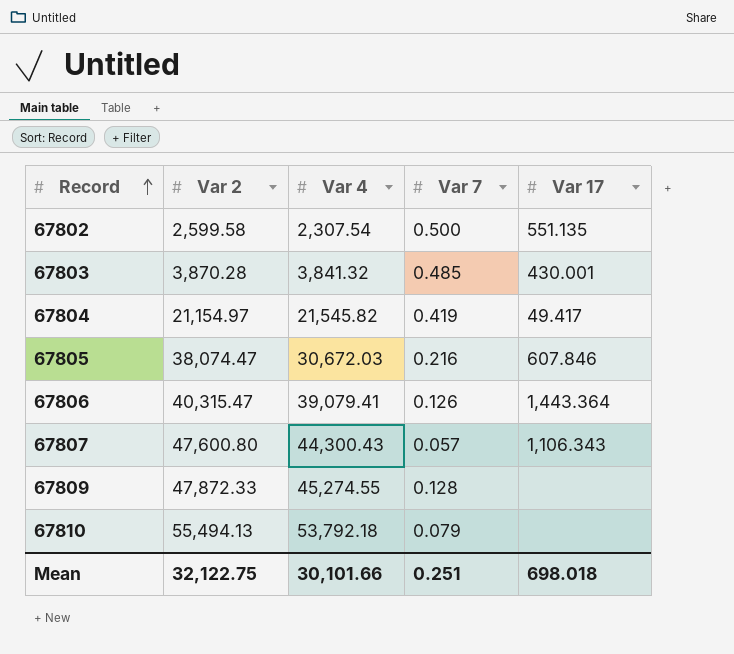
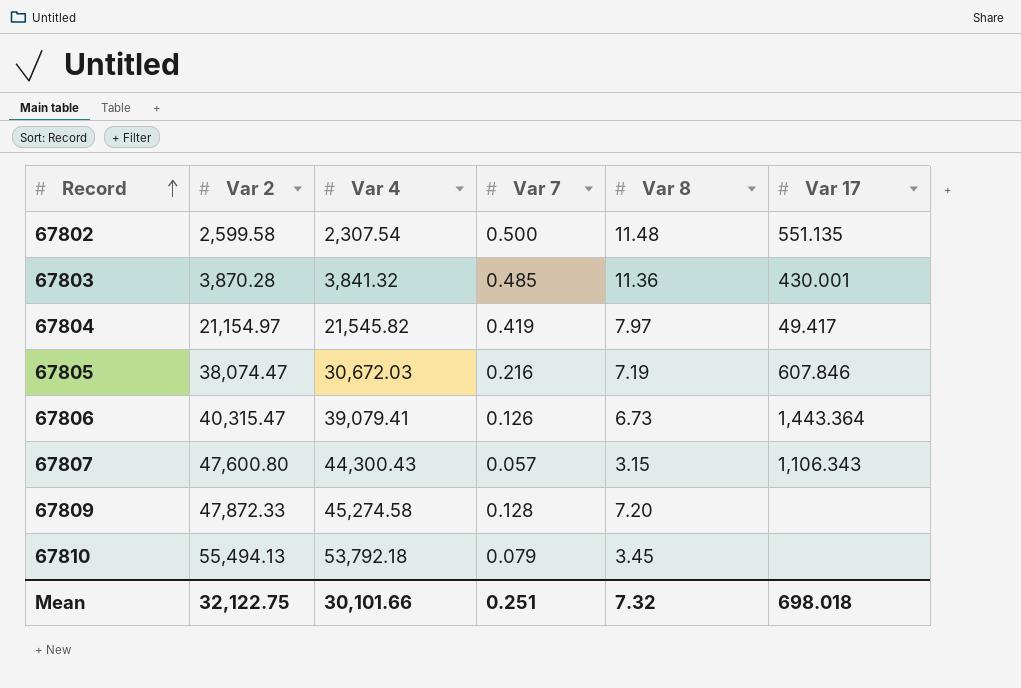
column Var 8 | position: none -> 5
67809 | Var 4: 45,274.55 -> 45,274.58

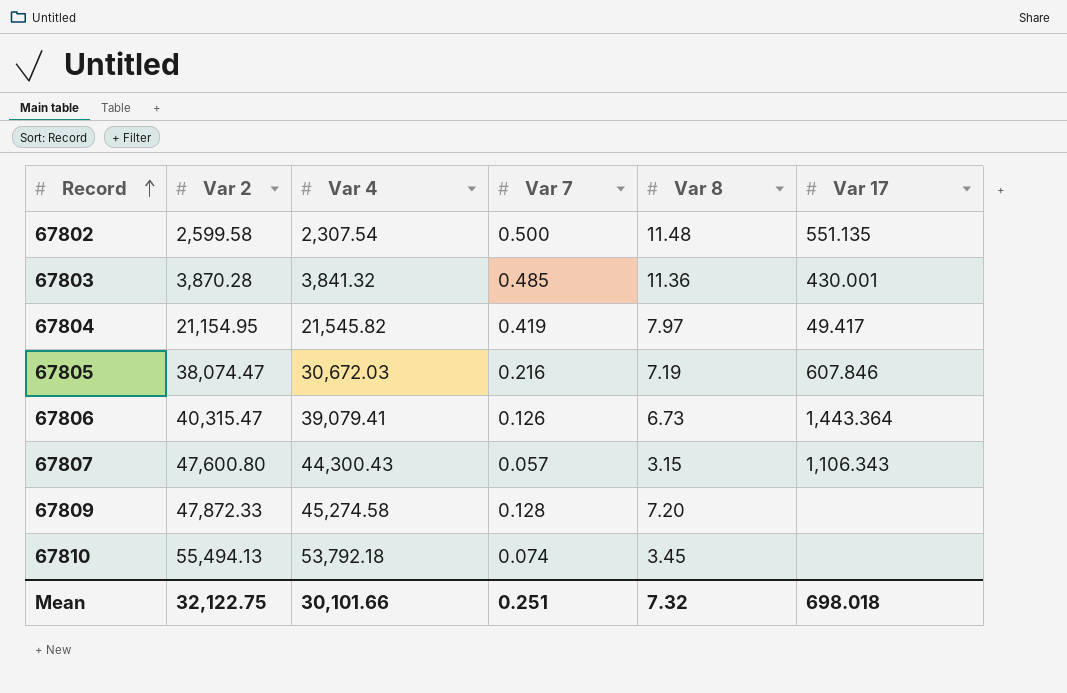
67804 | Var 2: 21,154.97 -> 21,154.95
67810 | Var 7: 0.079 -> 0.074

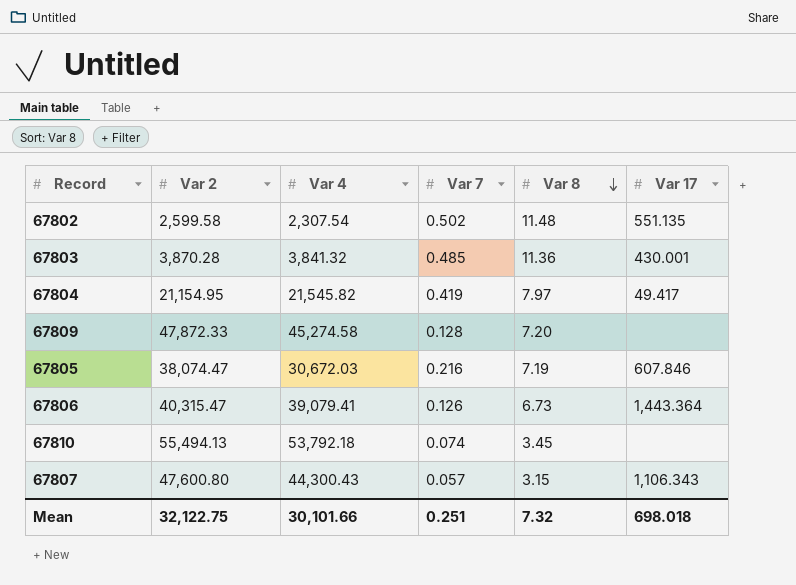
row order: Record ascending -> Var 8 descending
67802 | Var 7: 0.500 -> 0.502

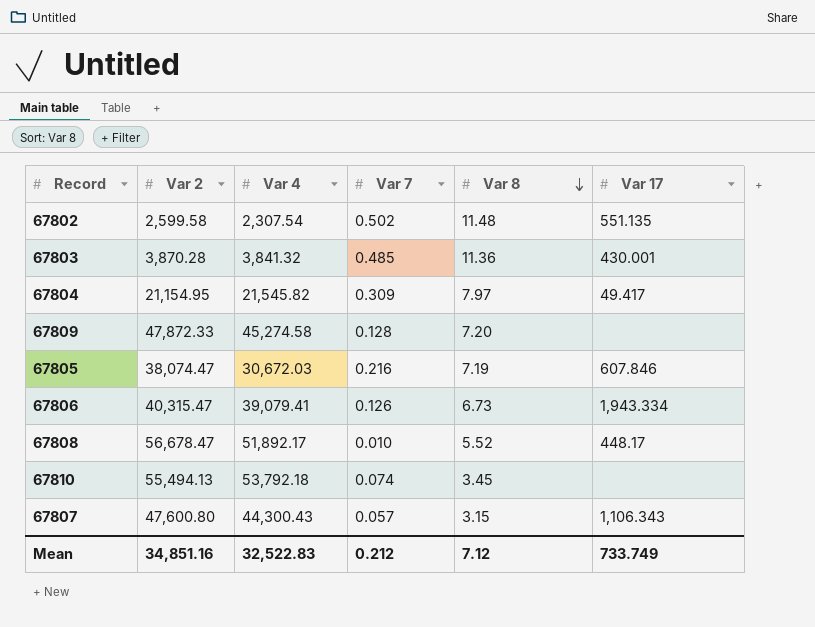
67804 | Var 7: 0.419 -> 0.309
67806 | Var 17: 1,443.364 -> 1,943.334
row 67808: none -> 56,678.47 | 51,892.17 | 0.010 | 5.52 | 448.17
Mean | Var 2: 32,122.75 -> 34,851.16
Mean | Var 4: 30,101.66 -> 32,522.83
Mean | Var 7: 0.251 -> 0.212
Mean | Var 8: 7.32 -> 7.12
Mean | Var 17: 698.018 -> 733.749

